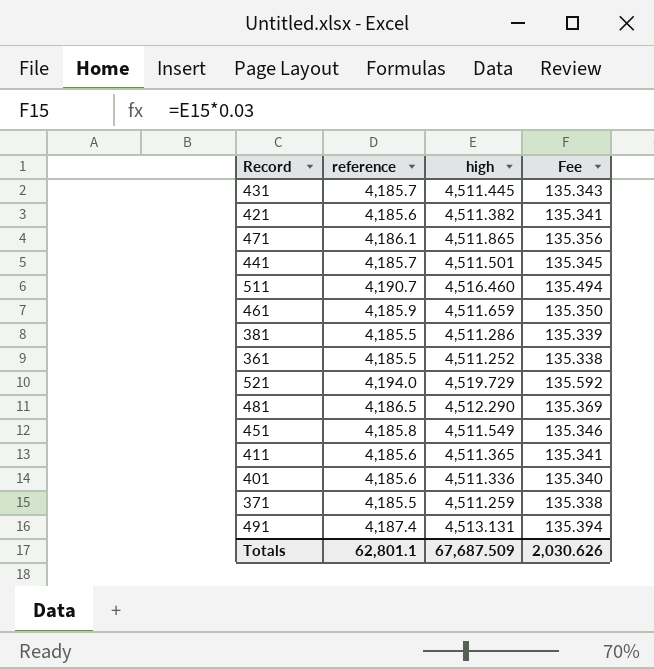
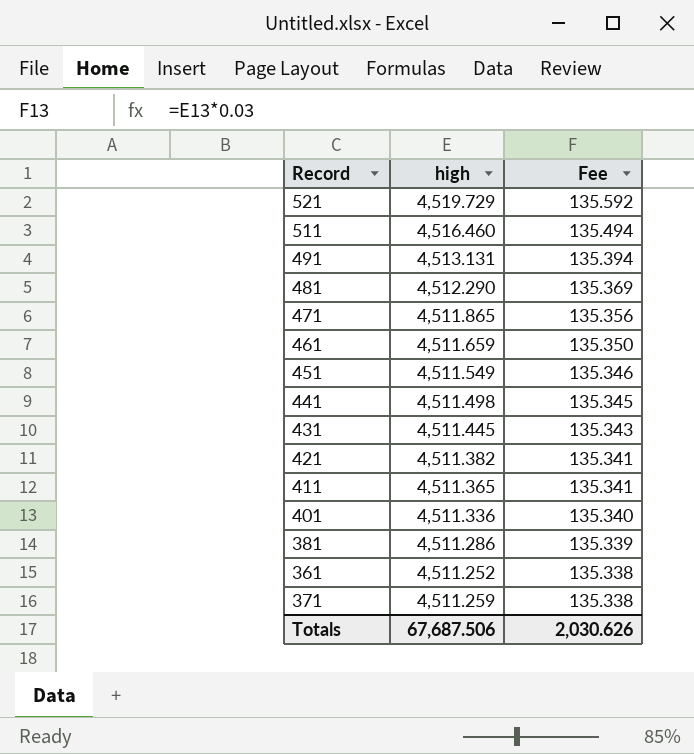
row order: none -> Fee descending
column reference | position: 2 -> none
441 | high: 4,511.501 -> 4,511.498
Totals | high: 67,687.509 -> 67,687.506

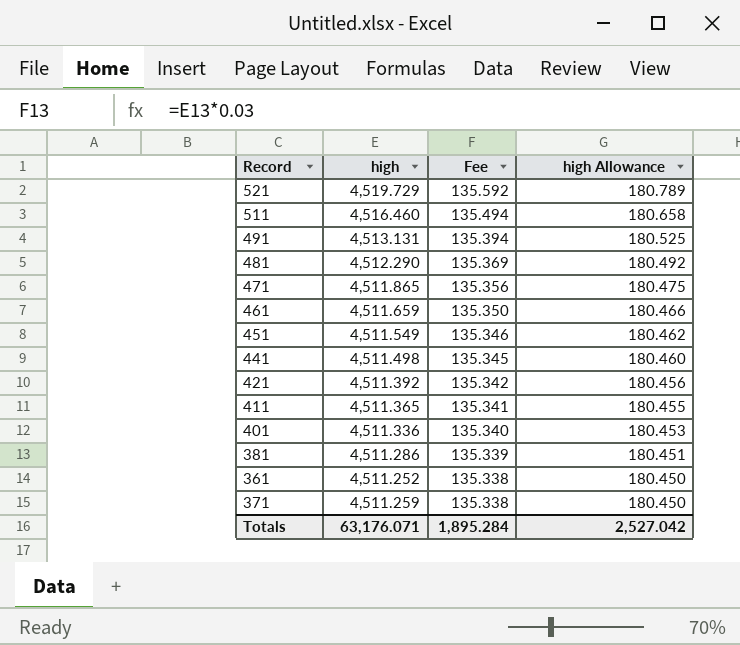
column high Allowance | formula: none -> [high] * 0.04
row 431: 4,511.445 | 135.343 -> none
421 | high: 4,511.382 -> 4,511.392
421 | Fee: 135.341 -> 135.342
Totals | high: 67,687.506 -> 63,176.071
Totals | Fee: 2,030.626 -> 1,895.284

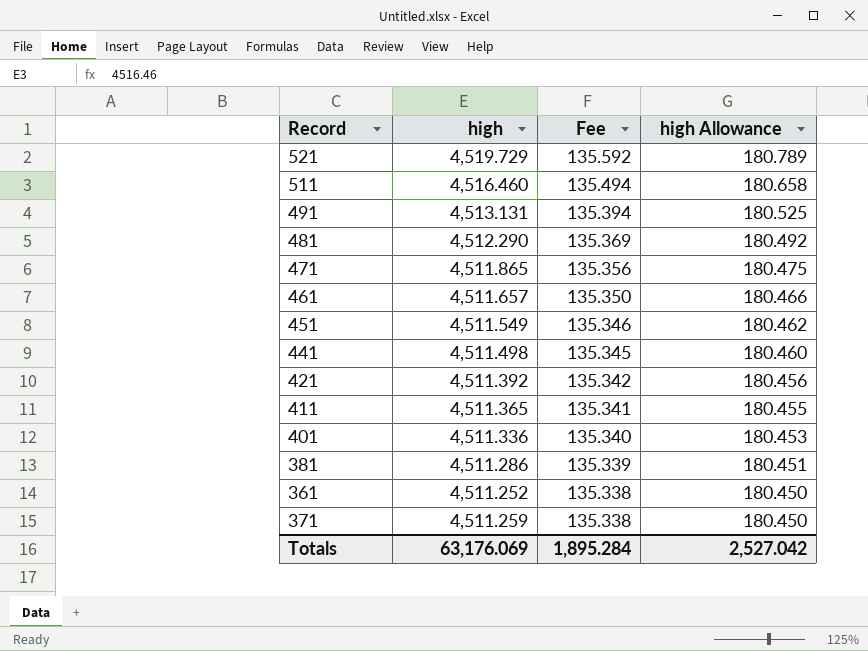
461 | high: 4,511.659 -> 4,511.657
Totals | high: 63,176.071 -> 63,176.069

